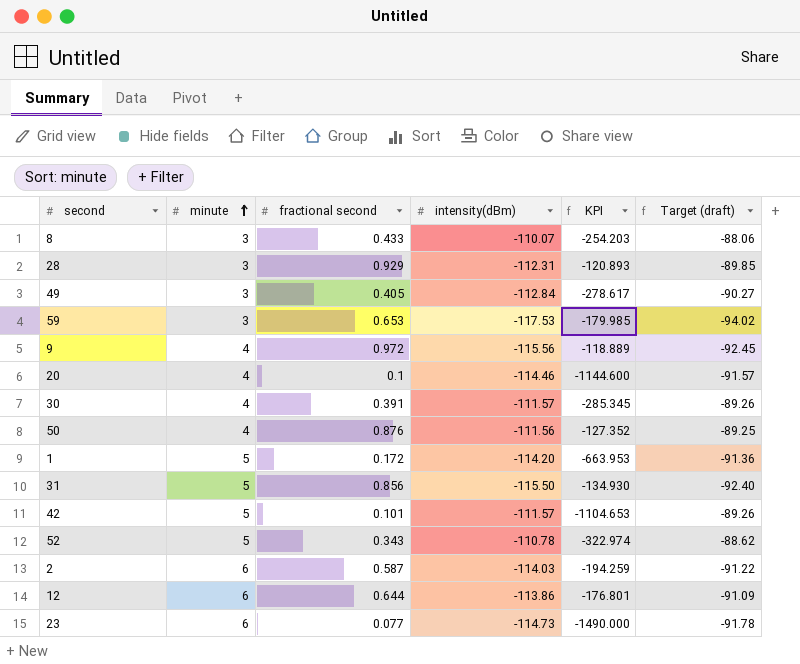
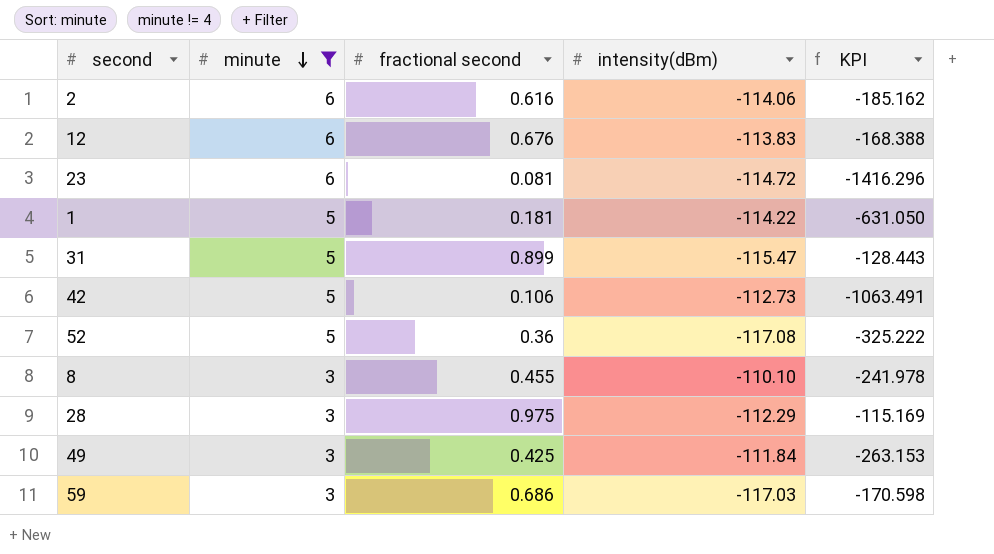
filter: none -> minute != 4
row order: minute ascending -> minute descending
column Target (draft) | formula: [intensity(dBm)] * 0.8 -> none
2 | fractional second: 0.587 -> 0.616
2 | intensity(dBm): -114.03 -> -114.06
2 | KPI: -194.259 -> -185.162
12 | fractional second: 0.644 -> 0.676
12 | intensity(dBm): -113.86 -> -113.83
12 | KPI: -176.801 -> -168.388
23 | fractional second: 0.077 -> 0.081
23 | intensity(dBm): -114.73 -> -114.72
23 | KPI: -1490.000 -> -1416.296
1 | fractional second: 0.172 -> 0.181
1 | intensity(dBm): -114.20 -> -114.22
1 | KPI: -663.953 -> -631.050
31 | fractional second: 0.856 -> 0.899
31 | intensity(dBm): -115.50 -> -115.47
31 | KPI: -134.930 -> -128.443
42 | fractional second: 0.101 -> 0.106
42 | intensity(dBm): -111.57 -> -112.73
42 | KPI: -1104.653 -> -1063.491
52 | fractional second: 0.343 -> 0.36
52 | intensity(dBm): -110.78 -> -117.08
52 | KPI: -322.974 -> -325.222
8 | fractional second: 0.433 -> 0.455
8 | intensity(dBm): -110.07 -> -110.10
8 | KPI: -254.203 -> -241.978
28 | fractional second: 0.929 -> 0.975
28 | intensity(dBm): -112.31 -> -112.29
28 | KPI: -120.893 -> -115.169
49 | fractional second: 0.405 -> 0.425
49 | intensity(dBm): -112.84 -> -111.84
49 | KPI: -278.617 -> -263.153
59 | fractional second: 0.653 -> 0.686
59 | intensity(dBm): -117.53 -> -117.03
59 | KPI: -179.985 -> -170.598

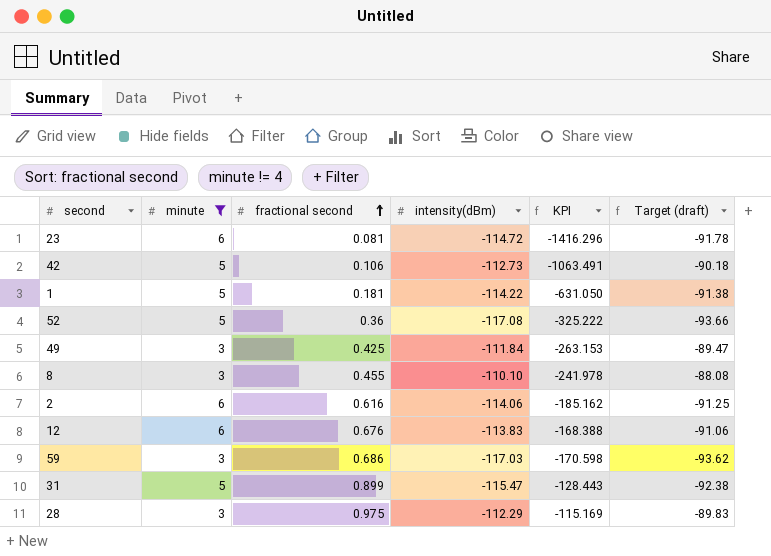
row order: minute descending -> fractional second ascending
column Target (draft) | formula: none -> [intensity(dBm)] * 0.8

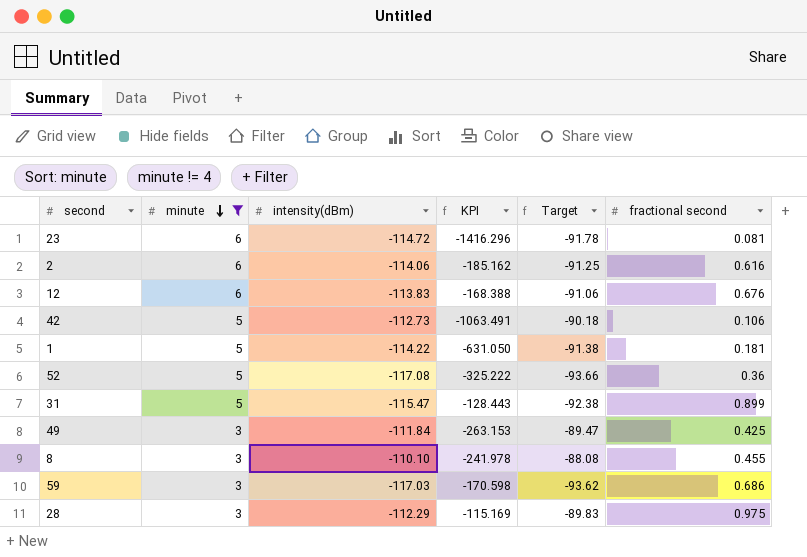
row order: fractional second ascending -> minute descending
column name: Target (draft) -> Target
column fractional second | position: 3 -> 6

